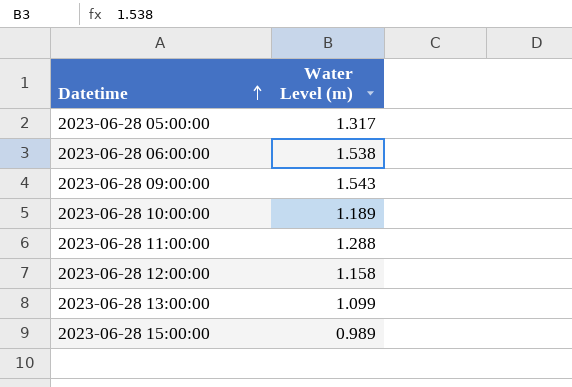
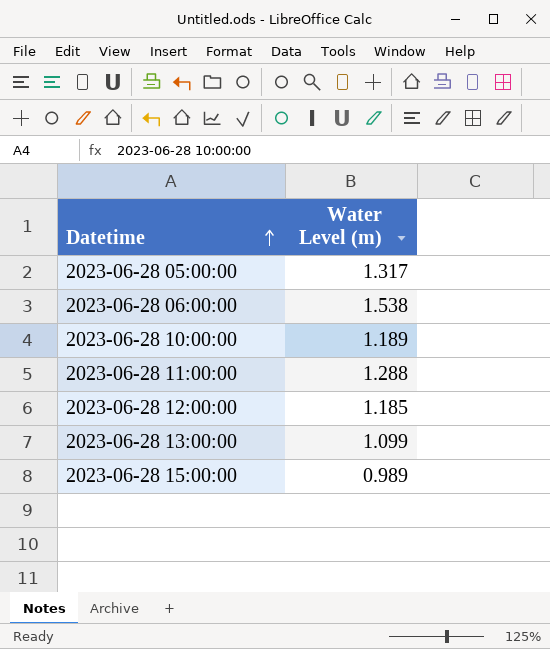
row 2023-06-28 09:00:00: 1.543 -> none
2023-06-28 12:00:00 | Water Level (m): 1.158 -> 1.185

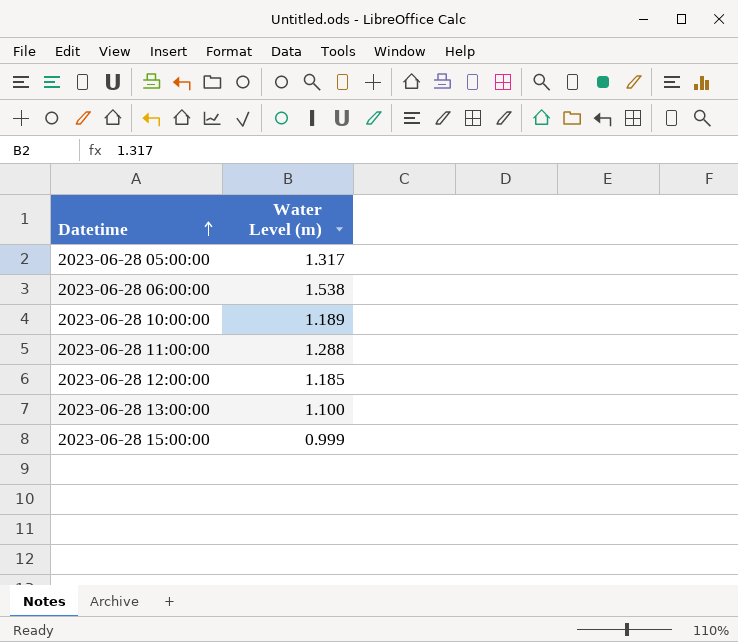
2023-06-28 13:00:00 | Water Level (m): 1.099 -> 1.100
2023-06-28 15:00:00 | Water Level (m): 0.989 -> 0.999

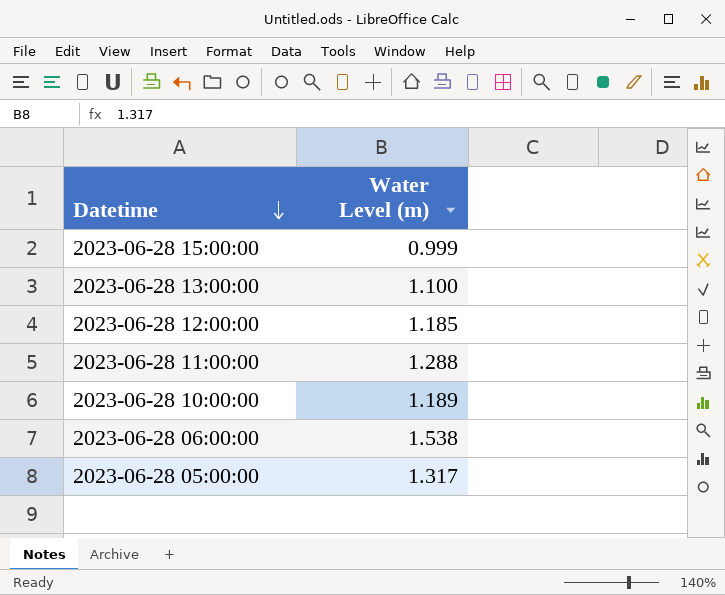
row order: Datetime ascending -> Datetime descending

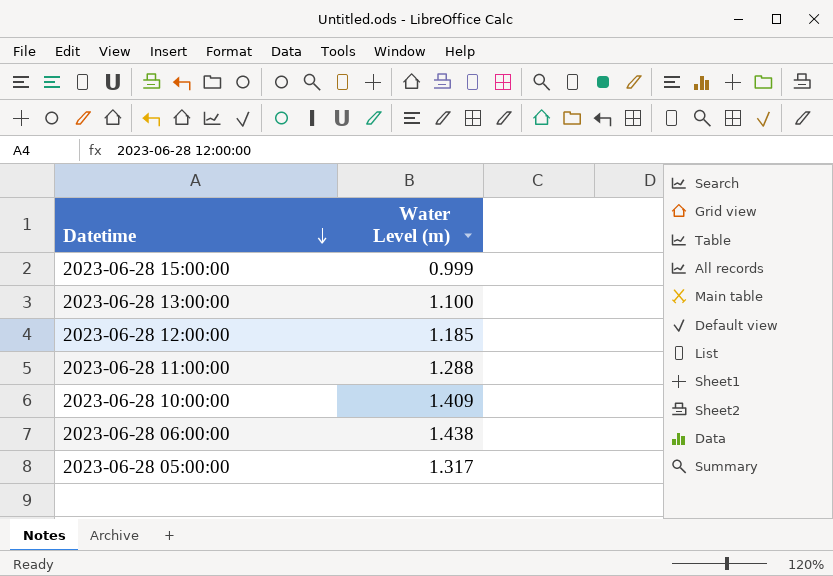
2023-06-28 10:00:00 | Water Level (m): 1.189 -> 1.409
2023-06-28 06:00:00 | Water Level (m): 1.538 -> 1.438

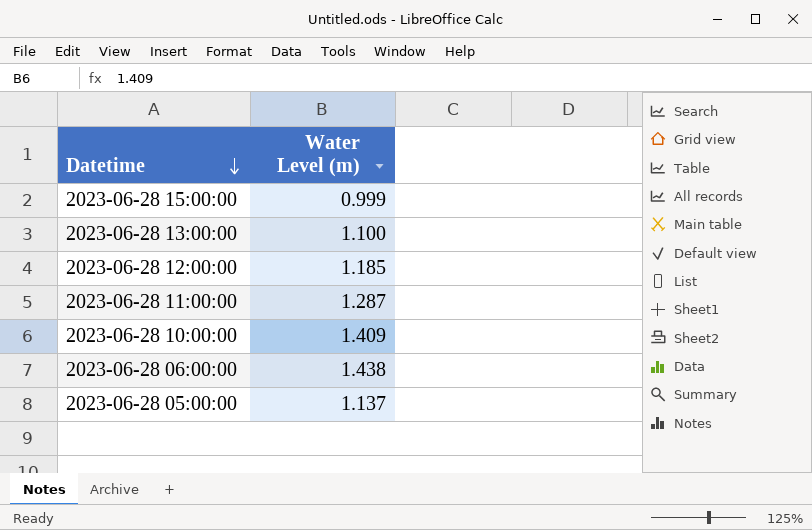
2023-06-28 11:00:00 | Water Level (m): 1.288 -> 1.287
2023-06-28 05:00:00 | Water Level (m): 1.317 -> 1.137

